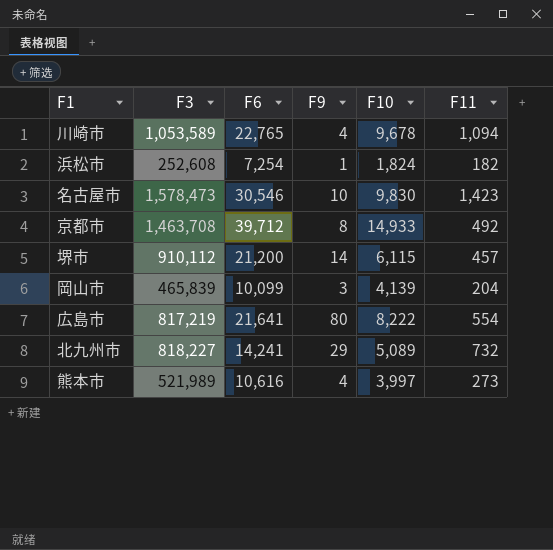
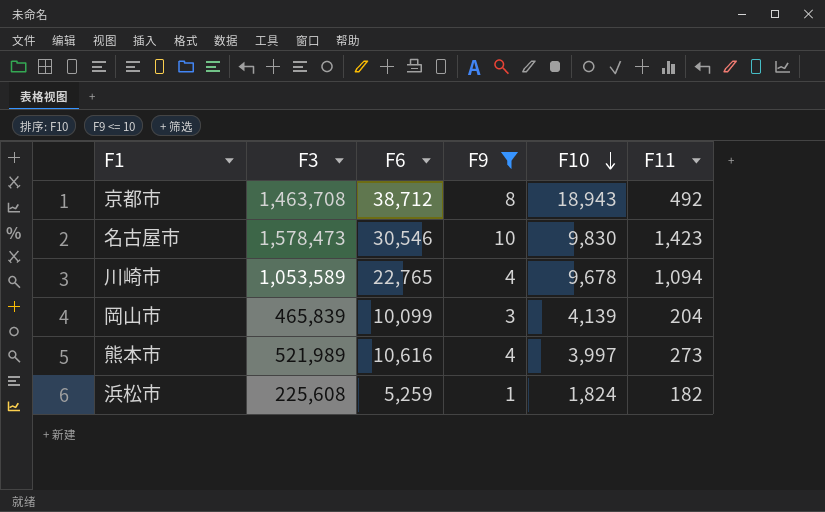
filter: none -> F9 <= 10
row order: none -> F10 descending
京都市 | F6: 39,712 -> 38,712
京都市 | F10: 14,933 -> 18,943
浜松市 | F3: 252,608 -> 225,608
浜松市 | F6: 7,254 -> 5,259

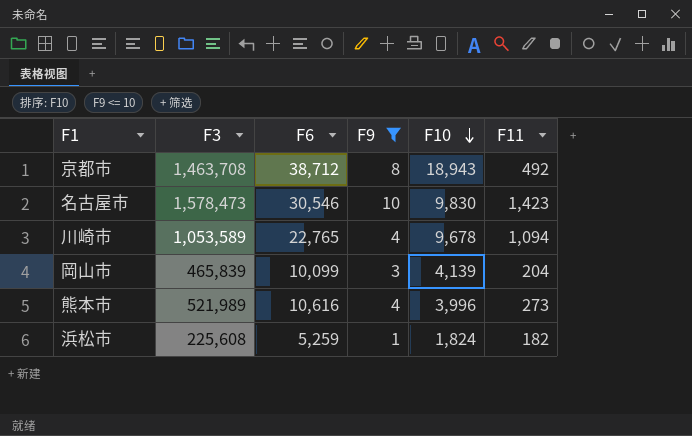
熊本市 | F10: 3,997 -> 3,996

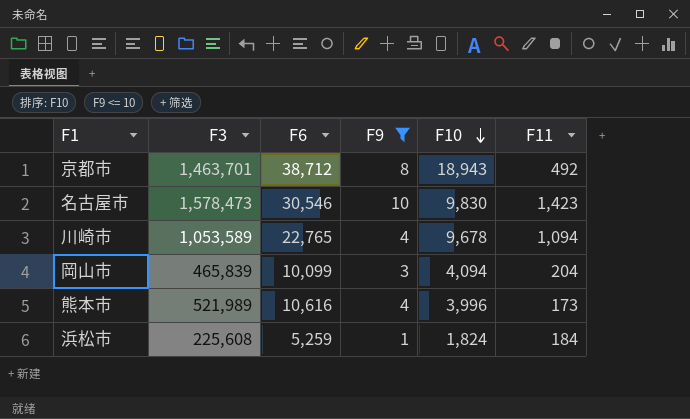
京都市 | F3: 1,463,708 -> 1,463,701
岡山市 | F10: 4,139 -> 4,094
熊本市 | F11: 273 -> 173
浜松市 | F11: 182 -> 184

